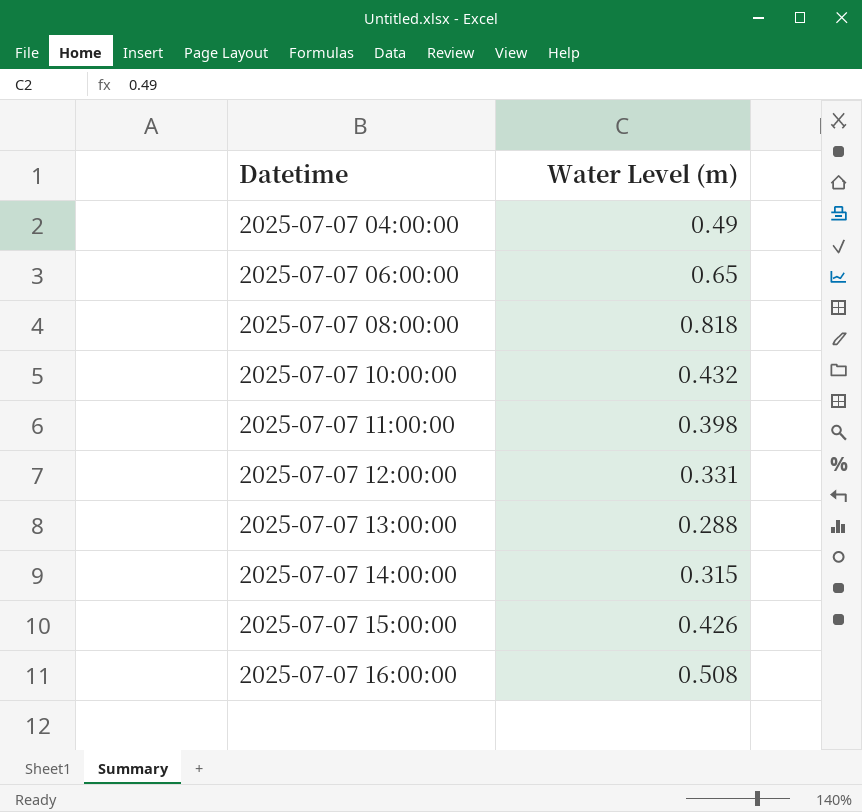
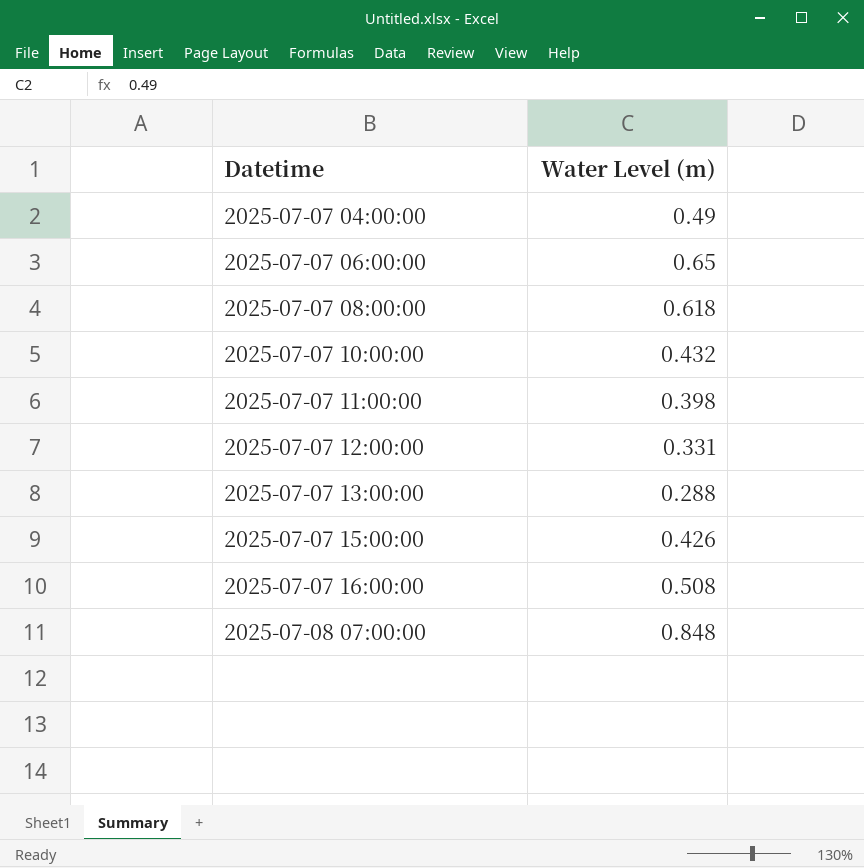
row 2025-07-07 14:00:00: 0.315 -> none
2025-07-07 08:00:00 | Water Level (m): 0.818 -> 0.618
row 2025-07-08 07:00:00: none -> 0.848

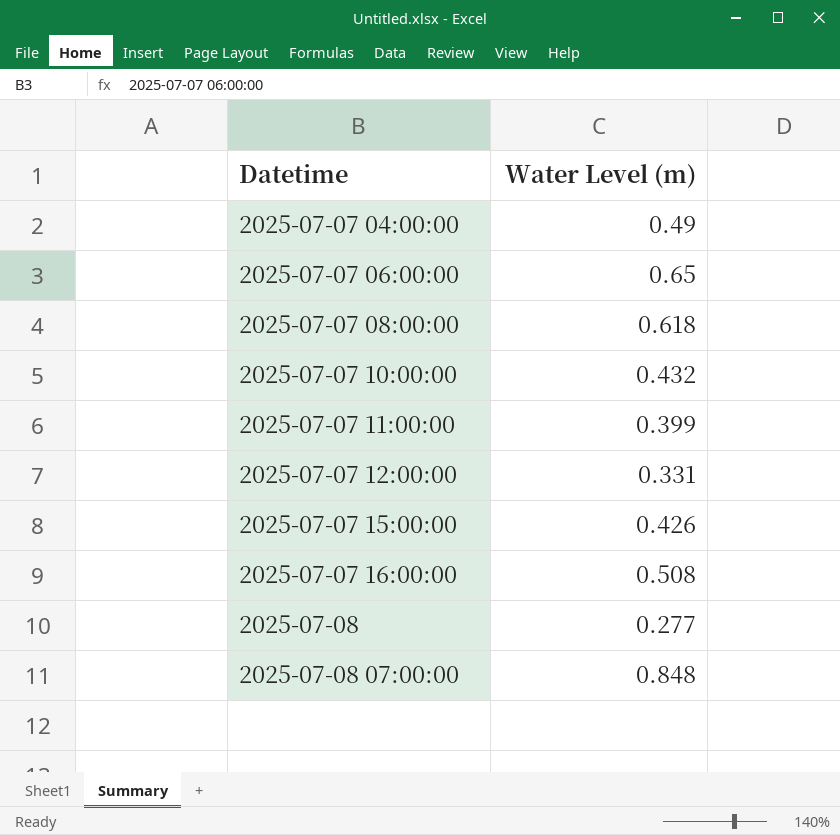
row 2025-07-07 13:00:00: 0.288 -> none
2025-07-07 11:00:00 | Water Level (m): 0.398 -> 0.399
row 2025-07-08: none -> 0.277

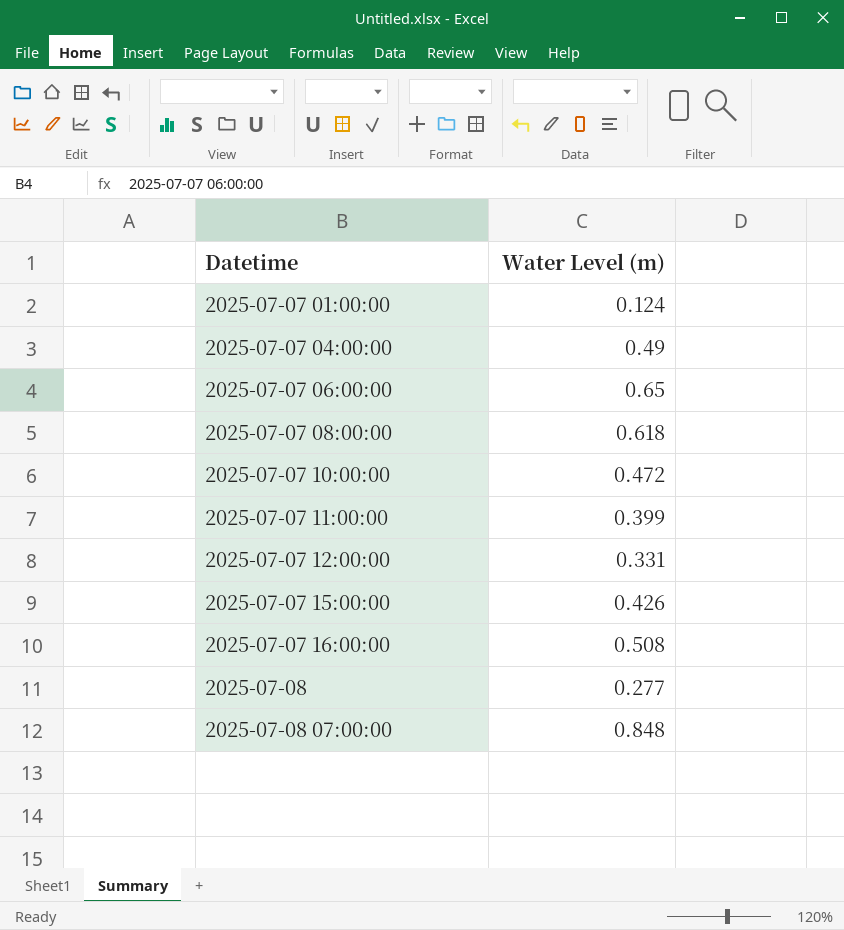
row 2025-07-07 01:00:00: none -> 0.124
2025-07-07 10:00:00 | Water Level (m): 0.432 -> 0.472

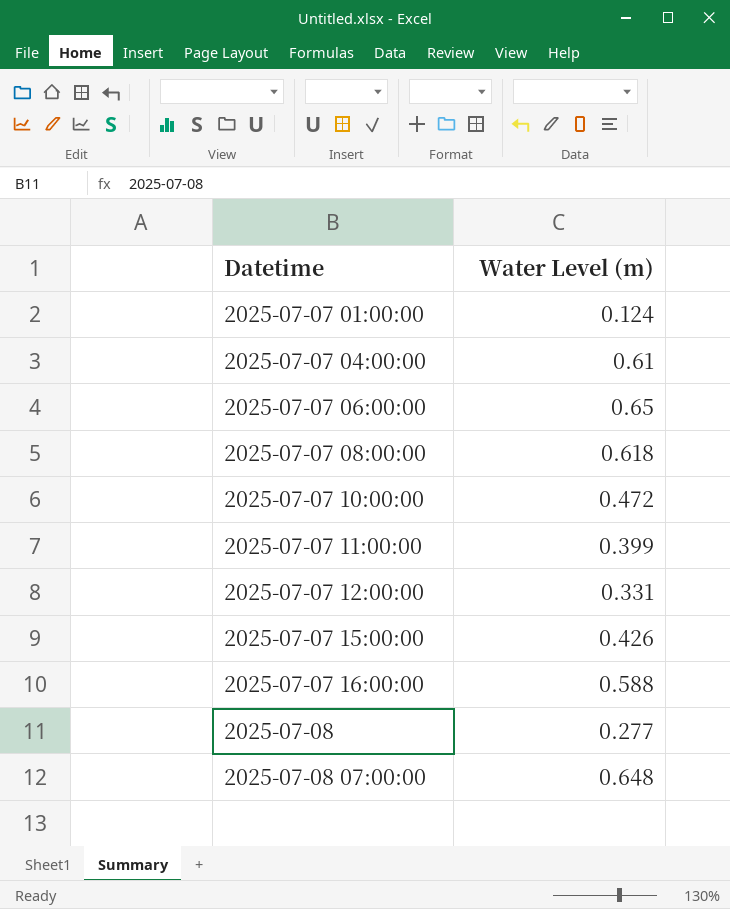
2025-07-07 04:00:00 | Water Level (m): 0.49 -> 0.61
2025-07-07 16:00:00 | Water Level (m): 0.508 -> 0.588
2025-07-08 07:00:00 | Water Level (m): 0.848 -> 0.648

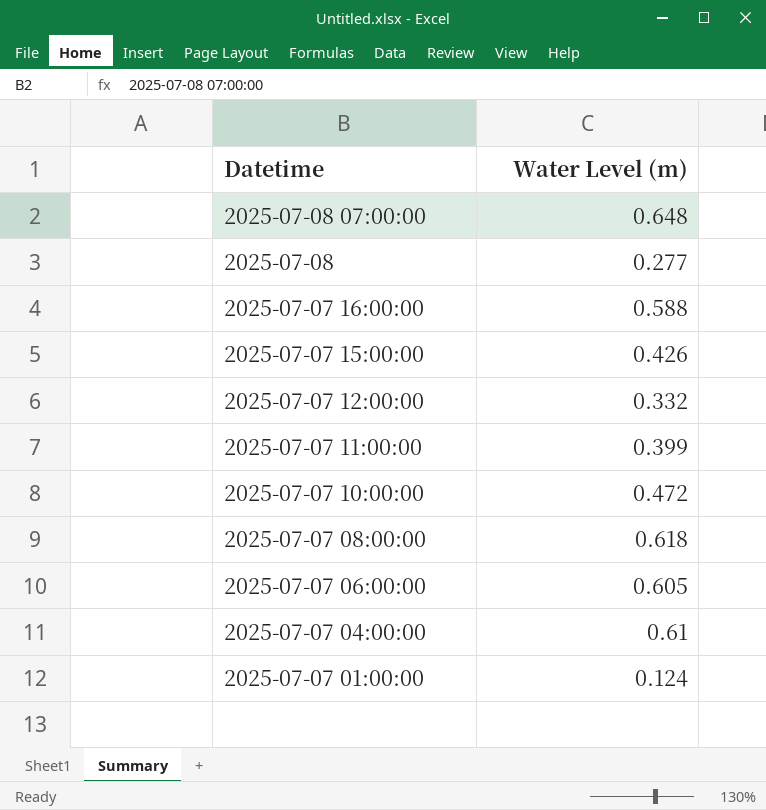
row order: Datetime ascending -> Datetime descending
2025-07-07 12:00:00 | Water Level (m): 0.331 -> 0.332
2025-07-07 06:00:00 | Water Level (m): 0.65 -> 0.605

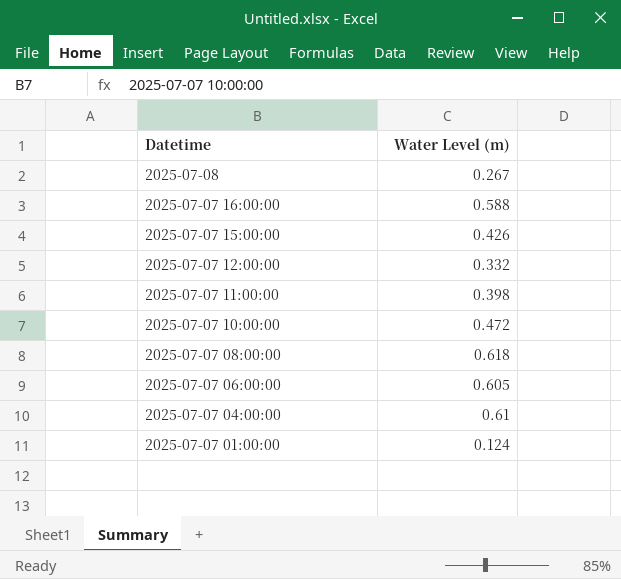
row 2025-07-08 07:00:00: 0.648 -> none
2025-07-08 | Water Level (m): 0.277 -> 0.267
2025-07-07 11:00:00 | Water Level (m): 0.399 -> 0.398

